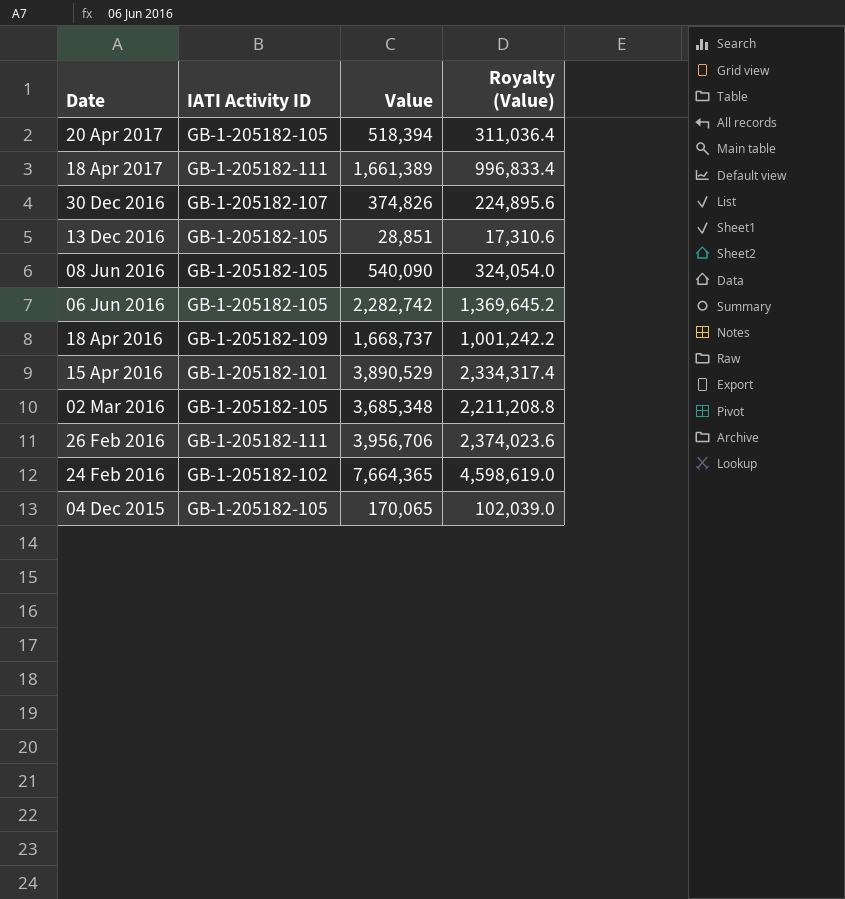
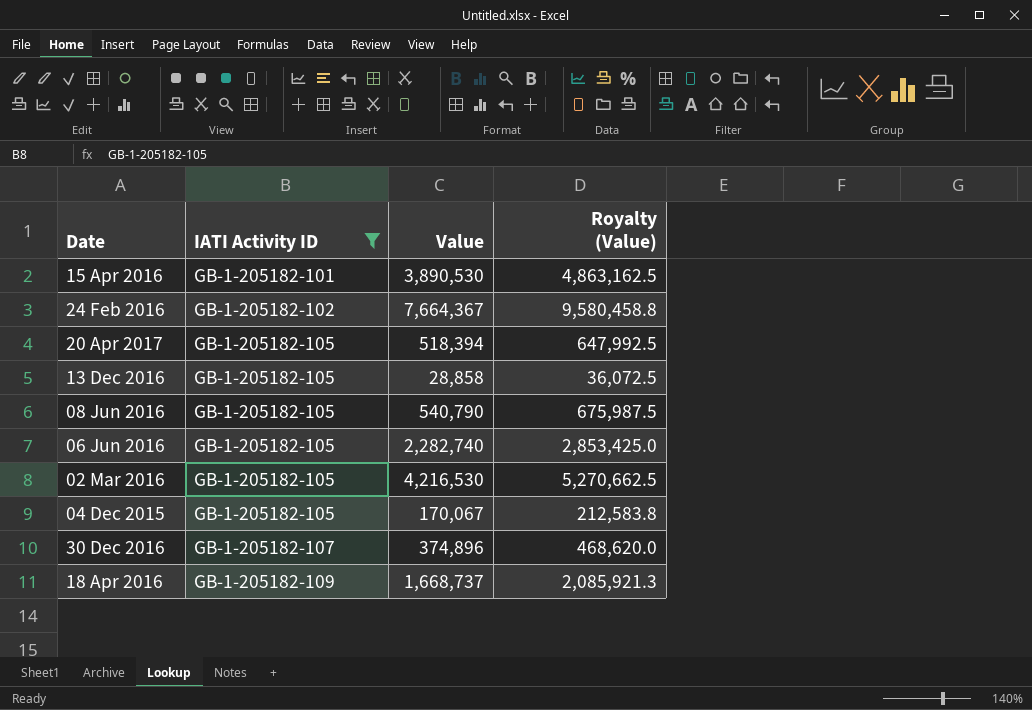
filter: none -> IATI Activity ID != GB-1-205182-111
row order: Date descending -> IATI Activity ID ascending
column Royalty (Value) | formula: [Value] * 0.6 -> [Value] * 1.25
15 Apr 2016 | Value: 3,890,529 -> 3,890,530
24 Feb 2016 | Value: 7,664,365 -> 7,664,367
13 Dec 2016 | Value: 28,851 -> 28,858
08 Jun 2016 | Value: 540,090 -> 540,790
06 Jun 2016 | Value: 2,282,742 -> 2,282,740
02 Mar 2016 | Value: 3,685,348 -> 4,216,530
04 Dec 2015 | Value: 170,065 -> 170,067
30 Dec 2016 | Value: 374,826 -> 374,896

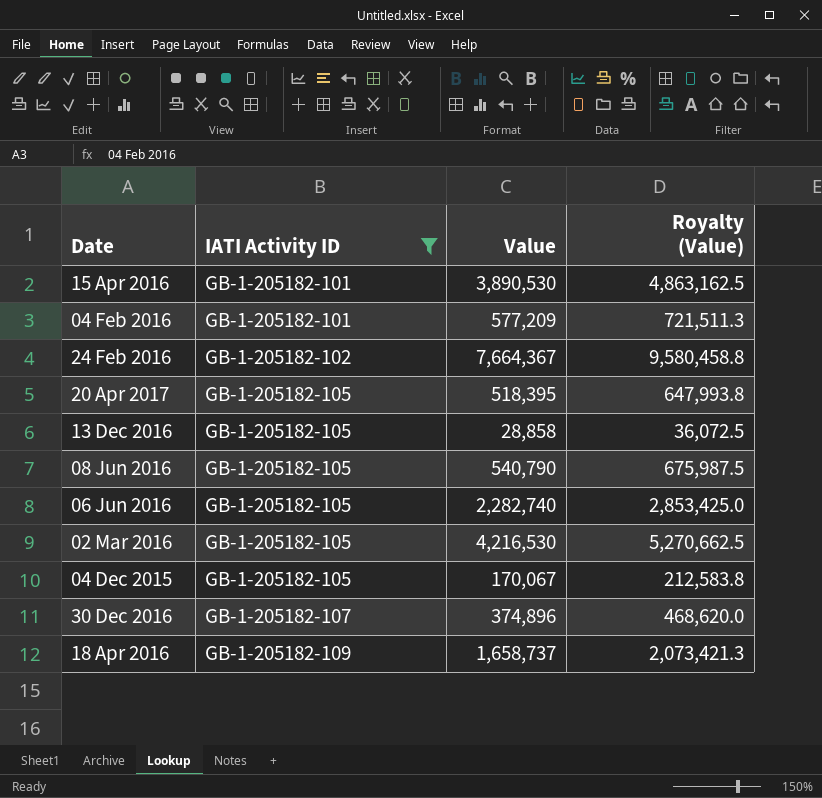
row 04 Feb 2016: none -> GB-1-205182-101 | 577,209 | 721,511.3
20 Apr 2017 | Value: 518,394 -> 518,395
20 Apr 2017 | Royalty (Value): 647,992.5 -> 647,993.8
18 Apr 2016 | Value: 1,668,737 -> 1,658,737
18 Apr 2016 | Royalty (Value): 2,085,921.3 -> 2,073,421.3

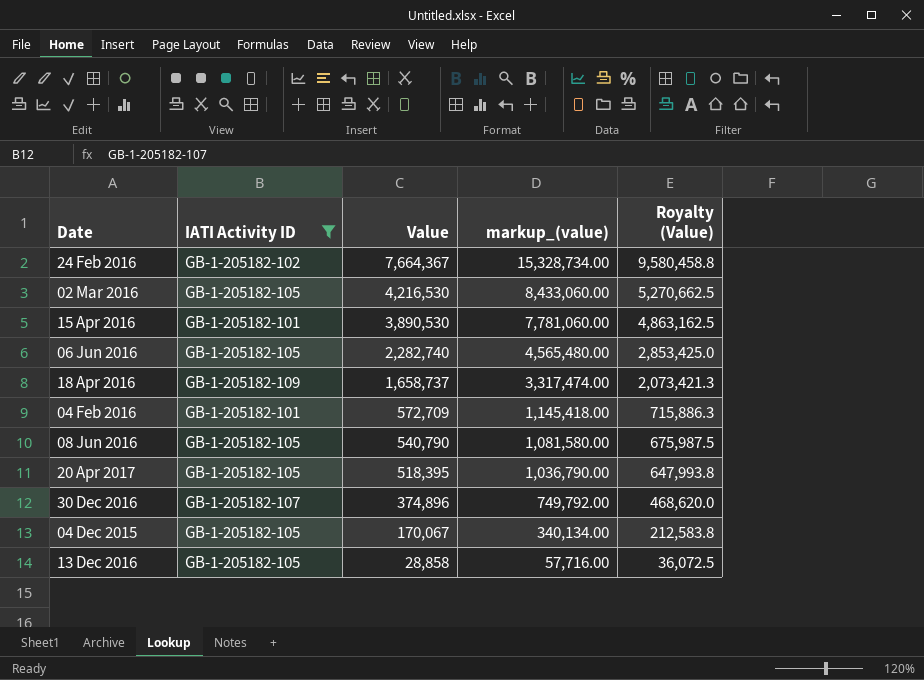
row order: IATI Activity ID ascending -> Value descending
column markup_(value) | formula: none -> [Value] * 2
04 Feb 2016 | Value: 577,209 -> 572,709
04 Feb 2016 | Royalty (Value): 721,511.3 -> 715,886.3

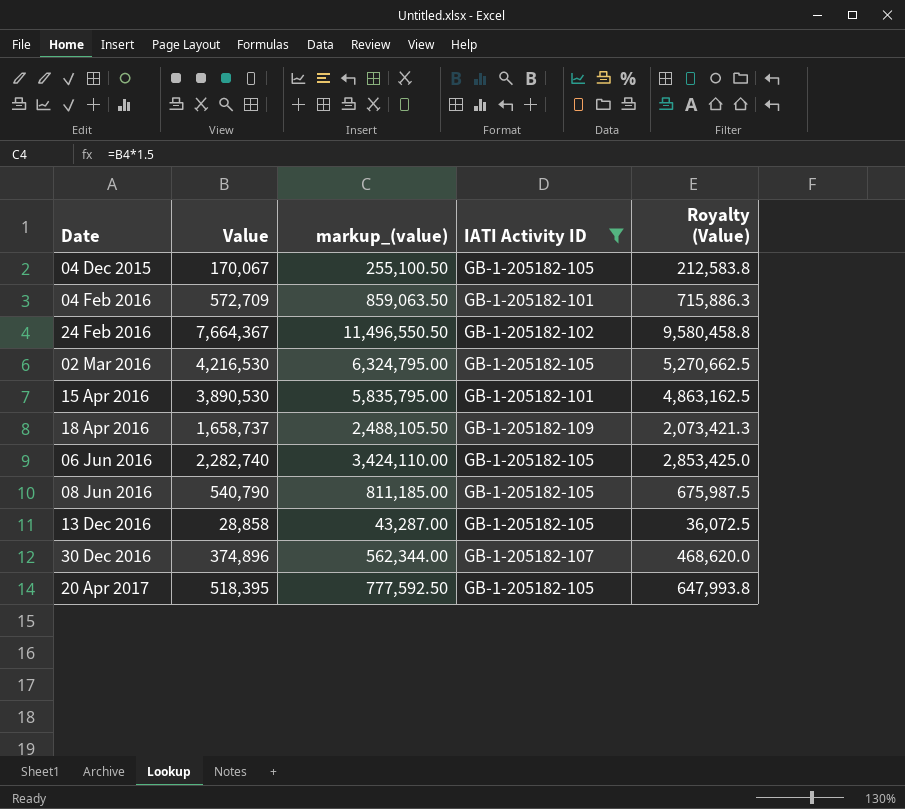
row order: Value descending -> Date ascending
column markup_(value) | formula: [Value] * 2 -> [Value] * 1.5
column IATI Activity ID | position: 2 -> 4

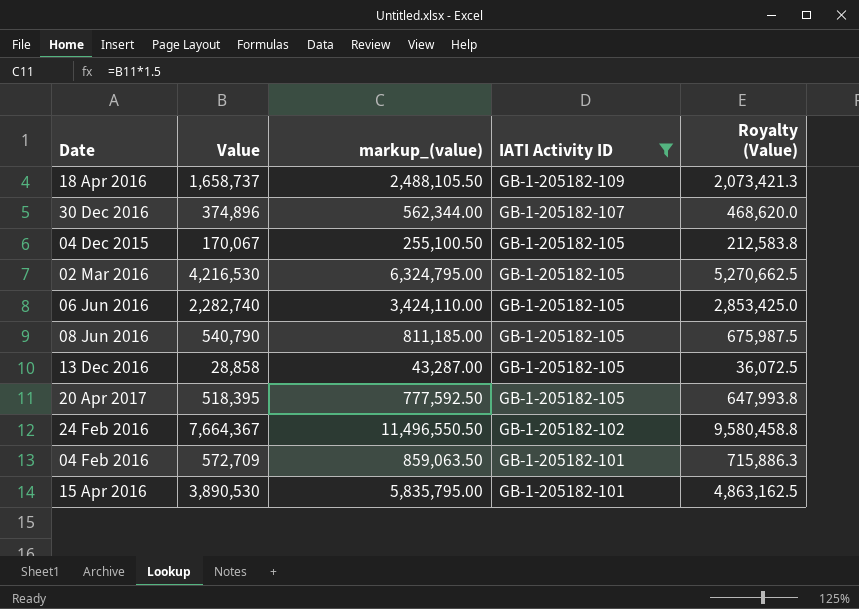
row order: Date ascending -> IATI Activity ID descending

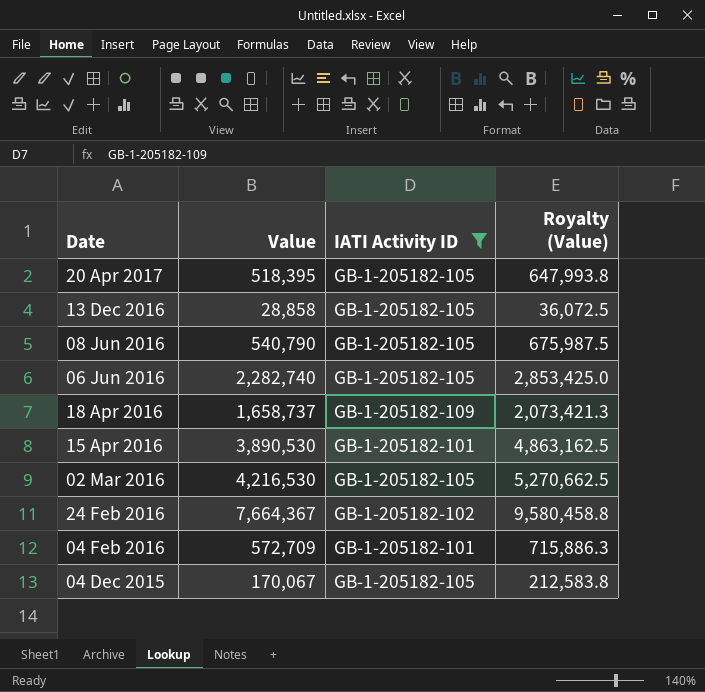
row order: IATI Activity ID descending -> Date descending
column markup_(value) | formula: [Value] * 1.5 -> none
row 30 Dec 2016: 374,896 | 562,344.00 | GB-1-205182-107 | 468,620.0 -> none

